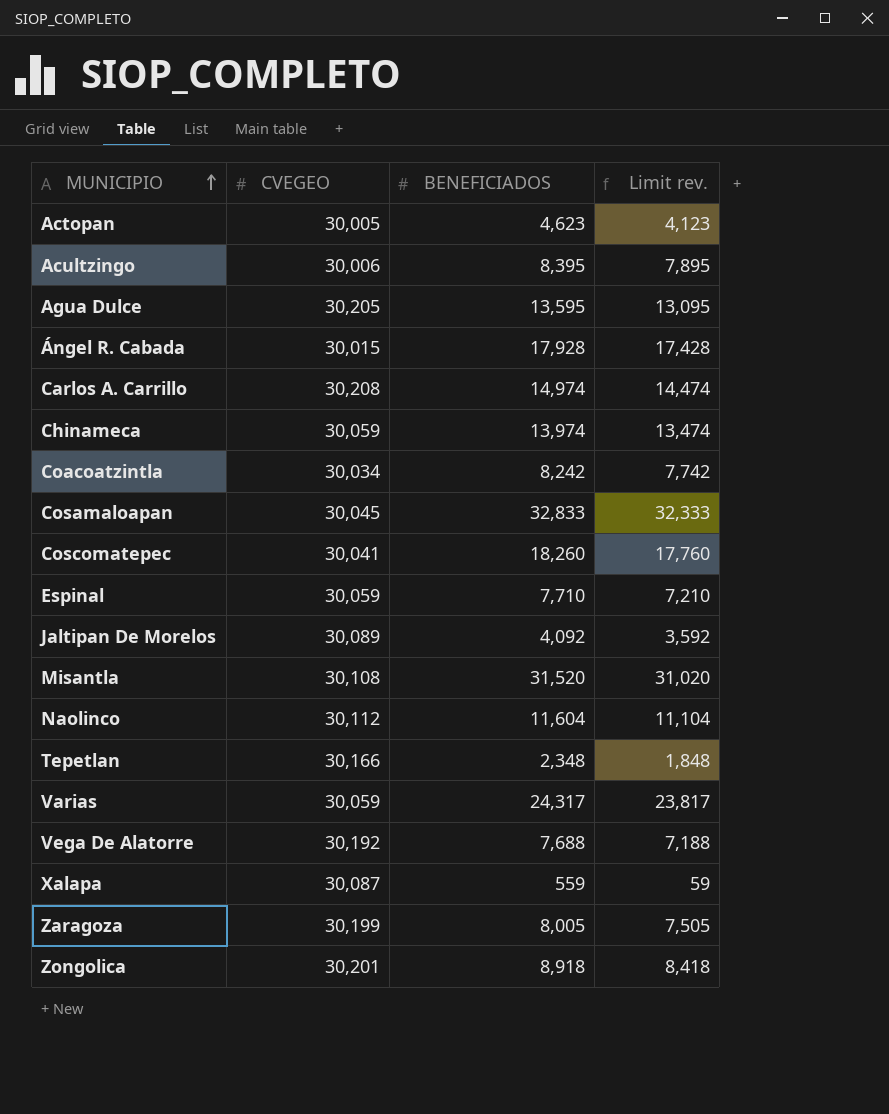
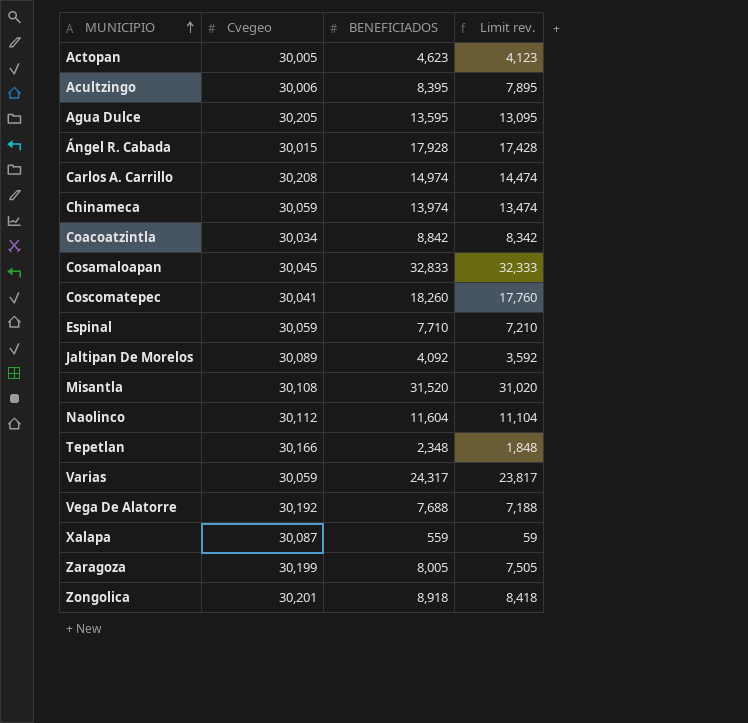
column name: CVEGEO -> Cvegeo
Coacoatzintla | BENEFICIADOS: 8,242 -> 8,842
Coacoatzintla | Limit rev.: 7,742 -> 8,342

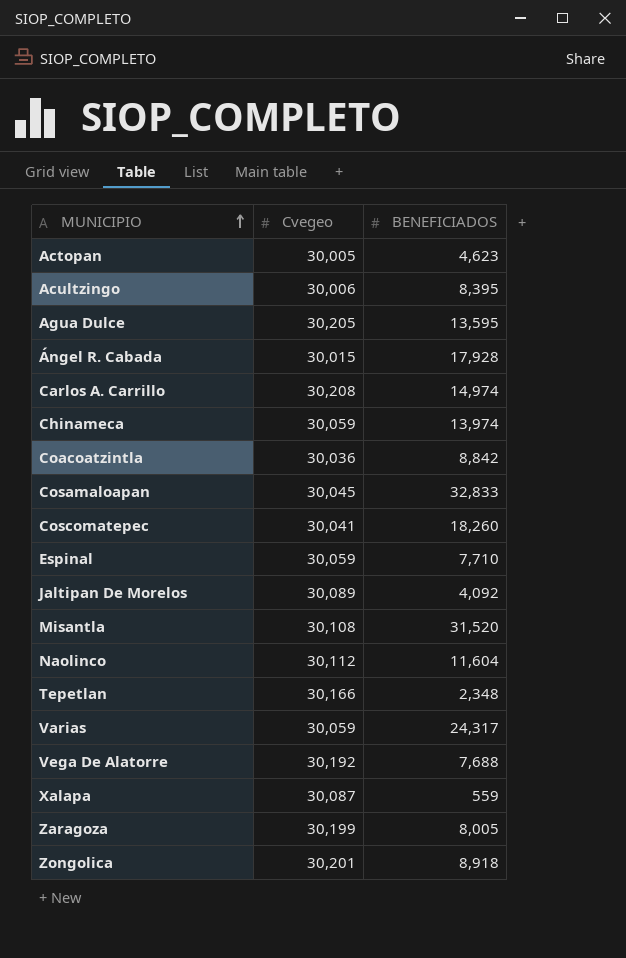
column Limit rev. | formula: [BENEFICIADOS] - 500 -> none
Coacoatzintla | Cvegeo: 30,034 -> 30,036

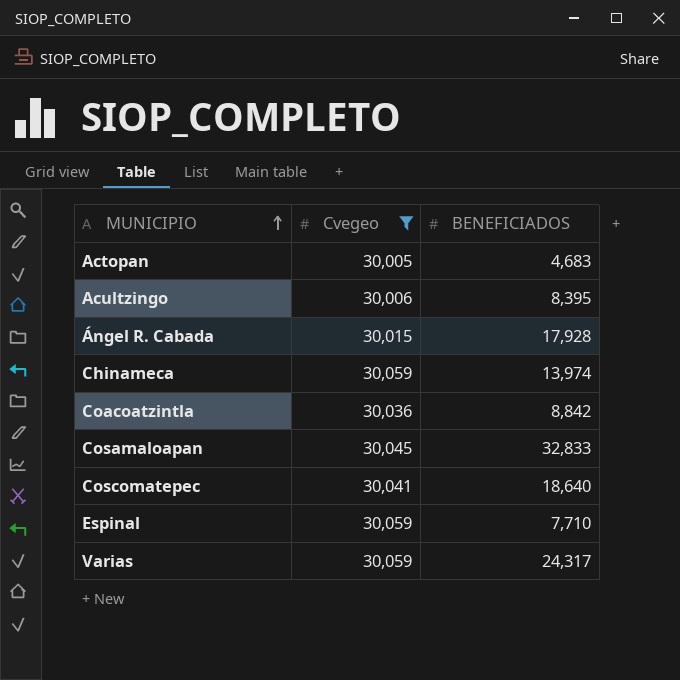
filter: none -> Cvegeo <= 30,059
Actopan | BENEFICIADOS: 4,623 -> 4,683
Coscomatepec | BENEFICIADOS: 18,260 -> 18,640

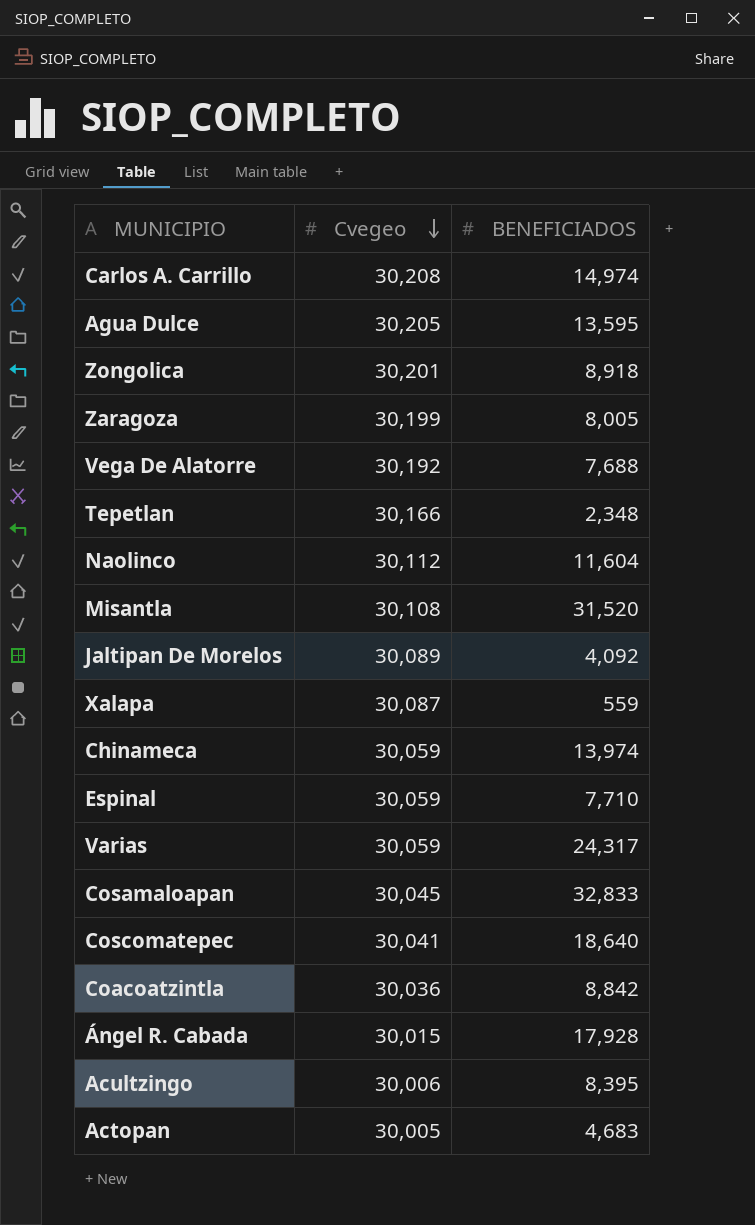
filter: Cvegeo <= 30,059 -> none
row order: MUNICIPIO ascending -> Cvegeo descending

